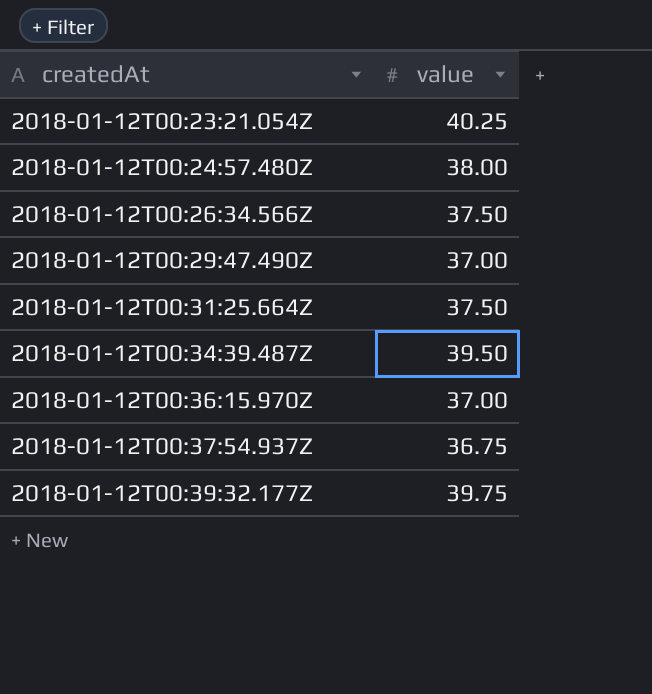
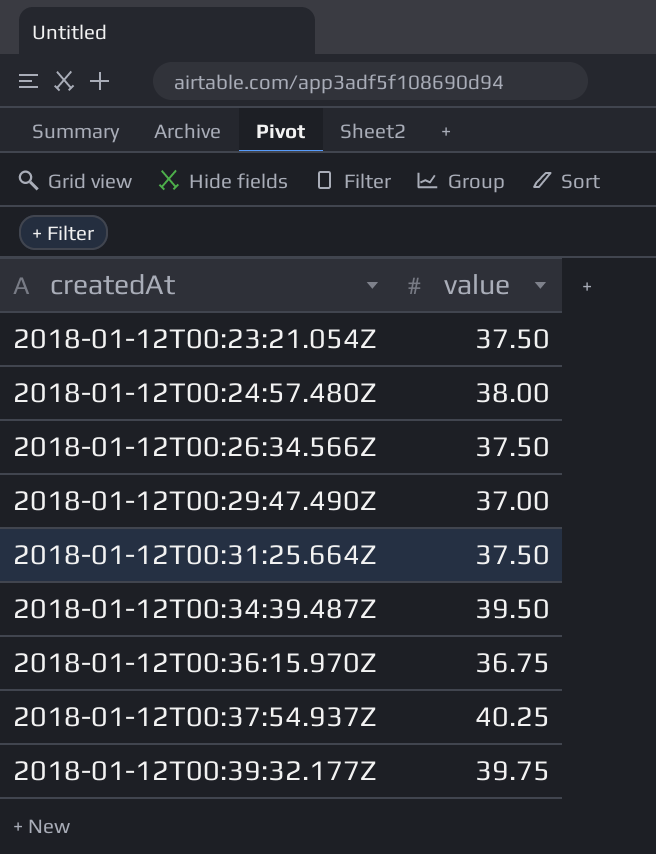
2018-01-12T00:23:21.054Z | value: 40.25 -> 37.50
2018-01-12T00:36:15.970Z | value: 37.00 -> 36.75
2018-01-12T00:37:54.937Z | value: 36.75 -> 40.25

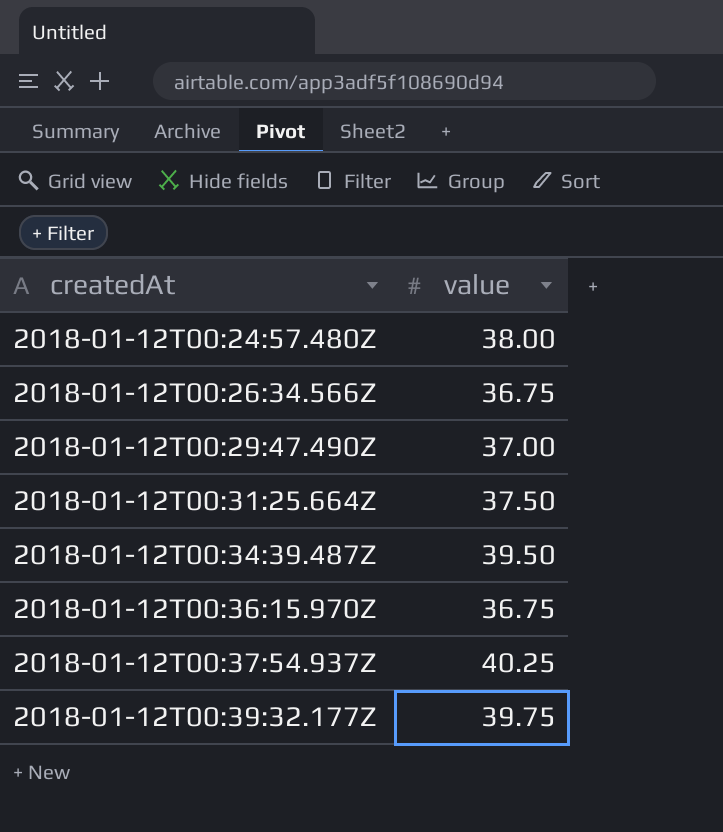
row 2018-01-12T00:23:21.054Z: 37.50 -> none
2018-01-12T00:26:34.566Z | value: 37.50 -> 36.75

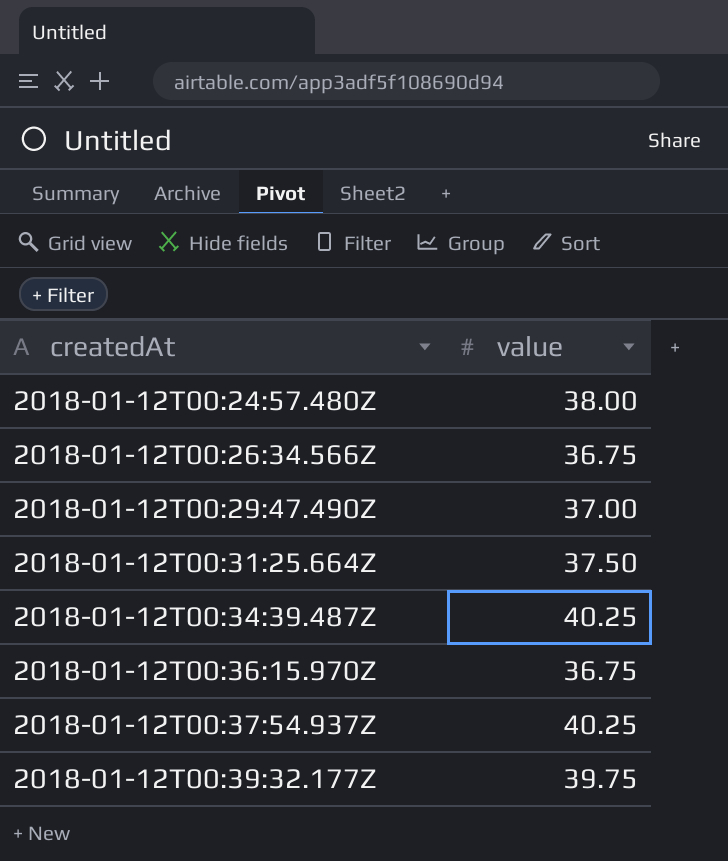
2018-01-12T00:34:39.487Z | value: 39.50 -> 40.25

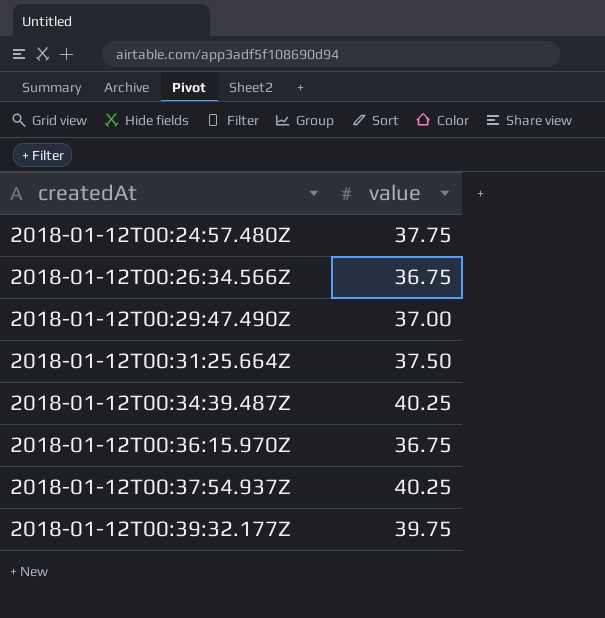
2018-01-12T00:24:57.480Z | value: 38.00 -> 37.75

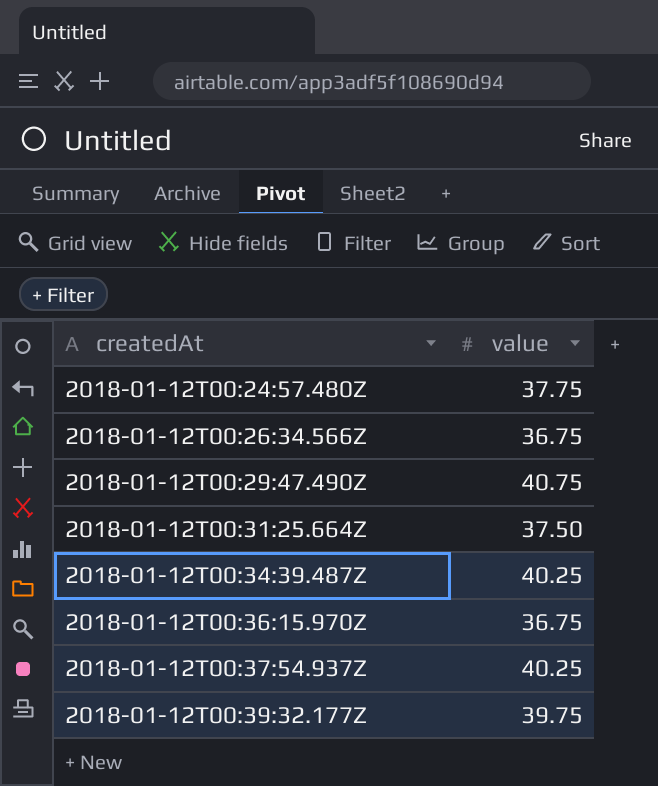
2018-01-12T00:29:47.490Z | value: 37.00 -> 40.75

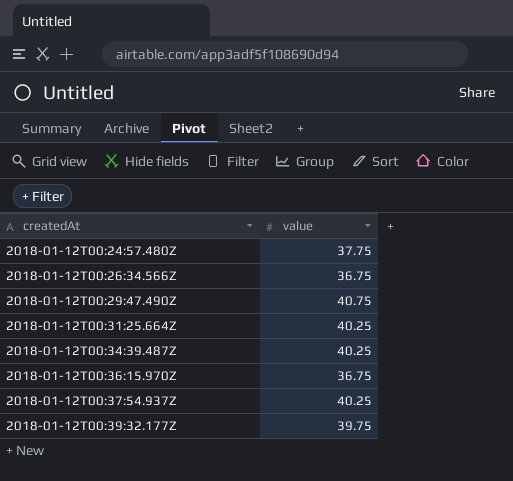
2018-01-12T00:31:25.664Z | value: 37.50 -> 40.25

